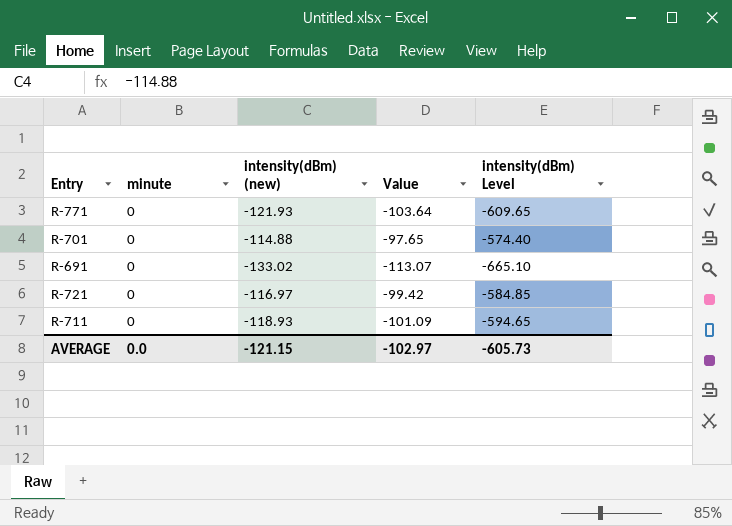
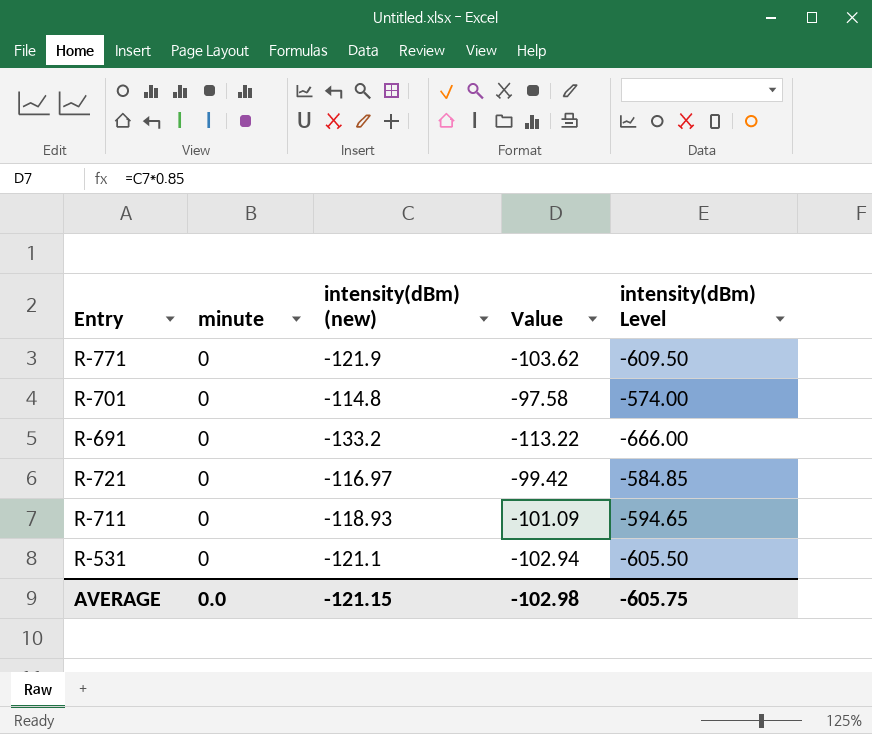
R-771 | intensity(dBm) (new): -121.93 -> -121.9
R-771 | Value: -103.64 -> -103.62
R-771 | intensity(dBm) Level: -609.65 -> -609.50
R-701 | intensity(dBm) (new): -114.88 -> -114.8
R-701 | Value: -97.65 -> -97.58
R-701 | intensity(dBm) Level: -574.40 -> -574.00
R-691 | intensity(dBm) (new): -133.02 -> -133.2
R-691 | Value: -113.07 -> -113.22
R-691 | intensity(dBm) Level: -665.10 -> -666.00
row R-531: none -> 0 | -121.1 | -102.94 | -605.50
AVERAGE | Value: -102.97 -> -102.98
AVERAGE | intensity(dBm) Level: -605.73 -> -605.75

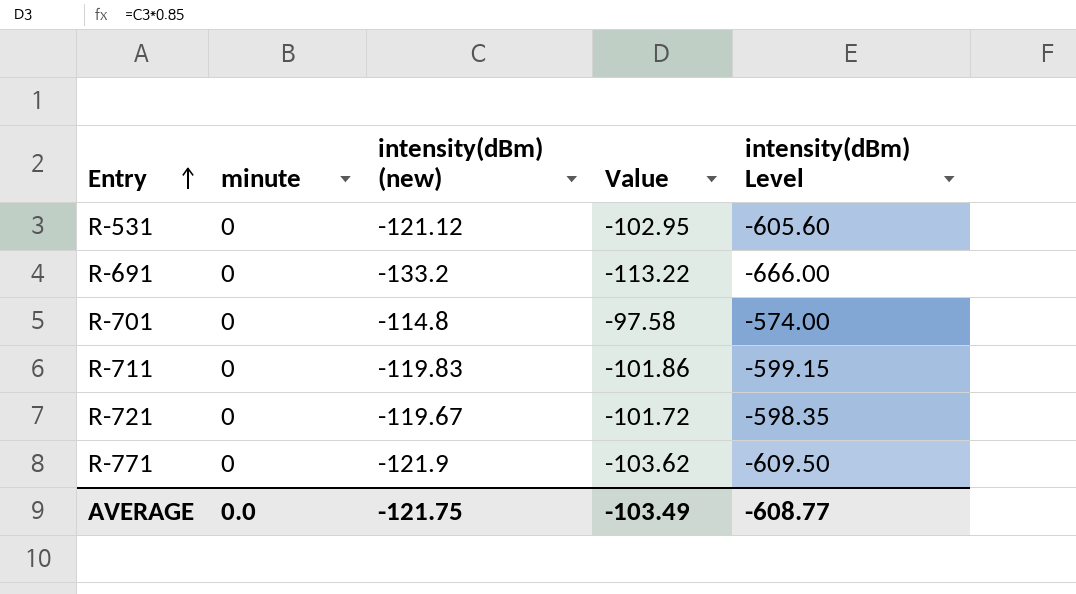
row order: none -> Entry ascending
R-531 | intensity(dBm) (new): -121.1 -> -121.12
R-531 | Value: -102.94 -> -102.95
R-531 | intensity(dBm) Level: -605.50 -> -605.60
R-711 | intensity(dBm) (new): -118.93 -> -119.83
R-711 | Value: -101.09 -> -101.86
R-711 | intensity(dBm) Level: -594.65 -> -599.15
R-721 | intensity(dBm) (new): -116.97 -> -119.67
R-721 | Value: -99.42 -> -101.72
R-721 | intensity(dBm) Level: -584.85 -> -598.35
AVERAGE | intensity(dBm) (new): -121.15 -> -121.75
AVERAGE | Value: -102.98 -> -103.49
AVERAGE | intensity(dBm) Level: -605.75 -> -608.77

